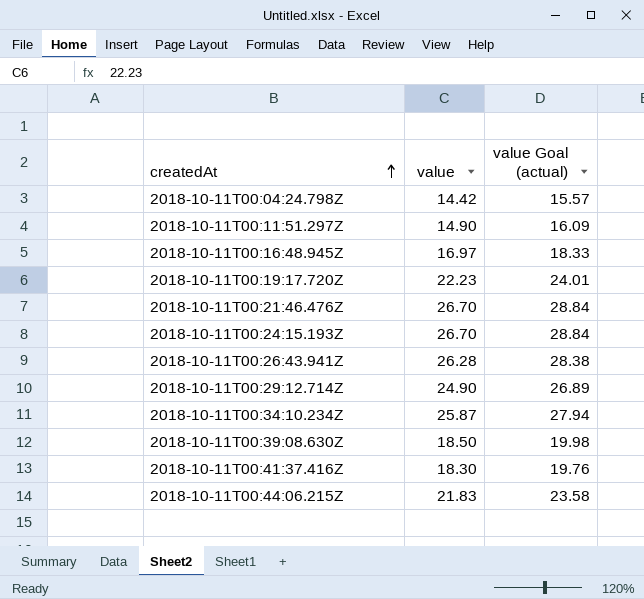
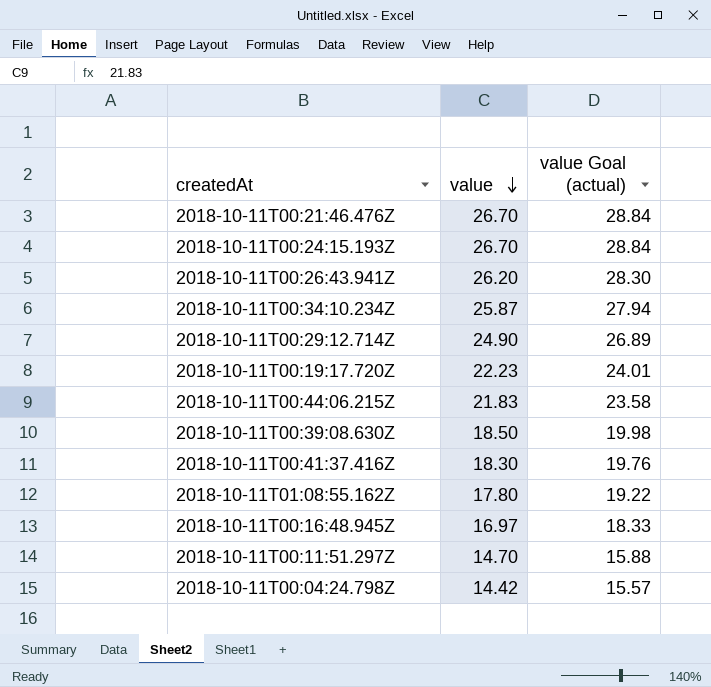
row order: createdAt ascending -> value descending
2018-10-11T00:26:43.941Z | value: 26.28 -> 26.20
2018-10-11T00:26:43.941Z | value Goal (actual): 28.38 -> 28.30
row 2018-10-11T01:08:55.162Z: none -> 17.80 | 19.22
2018-10-11T00:11:51.297Z | value: 14.90 -> 14.70
2018-10-11T00:11:51.297Z | value Goal (actual): 16.09 -> 15.88

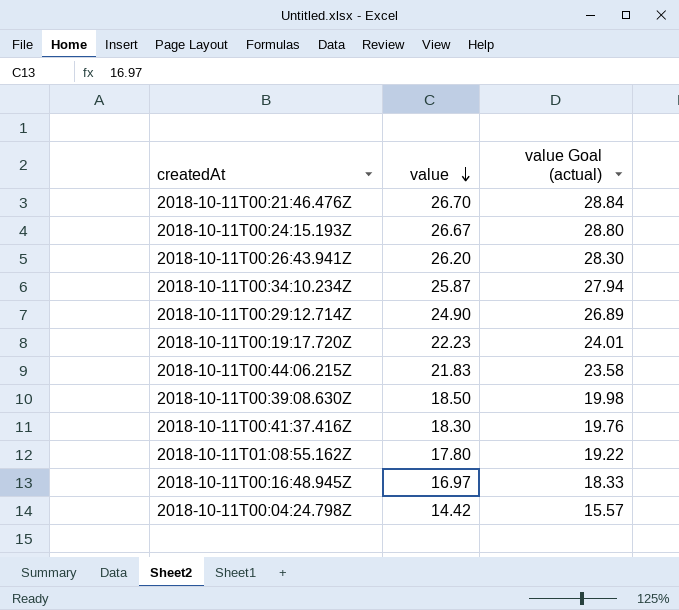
row 2018-10-11T00:11:51.297Z: 14.70 | 15.88 -> none
2018-10-11T00:24:15.193Z | value: 26.70 -> 26.67
2018-10-11T00:24:15.193Z | value Goal (actual): 28.84 -> 28.80

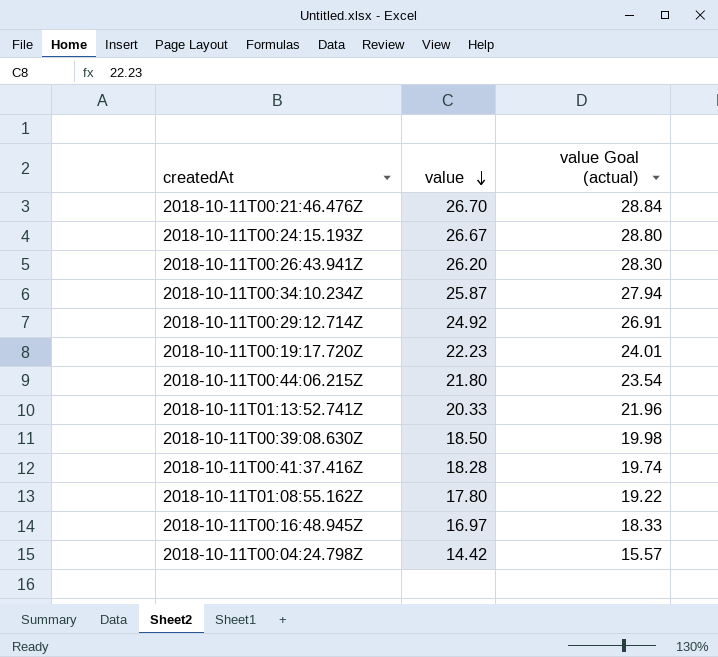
2018-10-11T00:29:12.714Z | value: 24.90 -> 24.92
2018-10-11T00:29:12.714Z | value Goal (actual): 26.89 -> 26.91
2018-10-11T00:44:06.215Z | value: 21.83 -> 21.80
2018-10-11T00:44:06.215Z | value Goal (actual): 23.58 -> 23.54
row 2018-10-11T01:13:52.741Z: none -> 20.33 | 21.96
2018-10-11T00:41:37.416Z | value: 18.30 -> 18.28
2018-10-11T00:41:37.416Z | value Goal (actual): 19.76 -> 19.74

